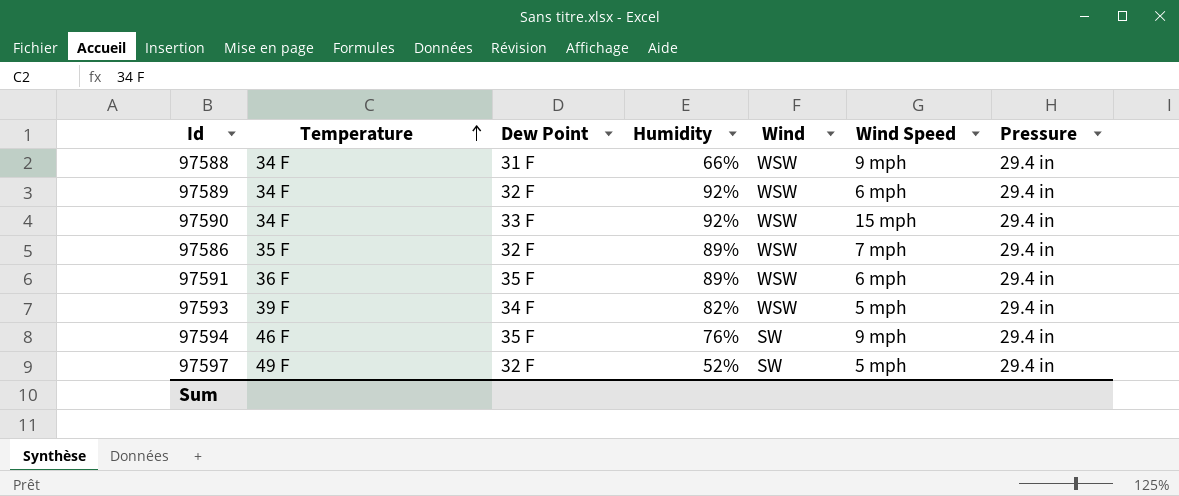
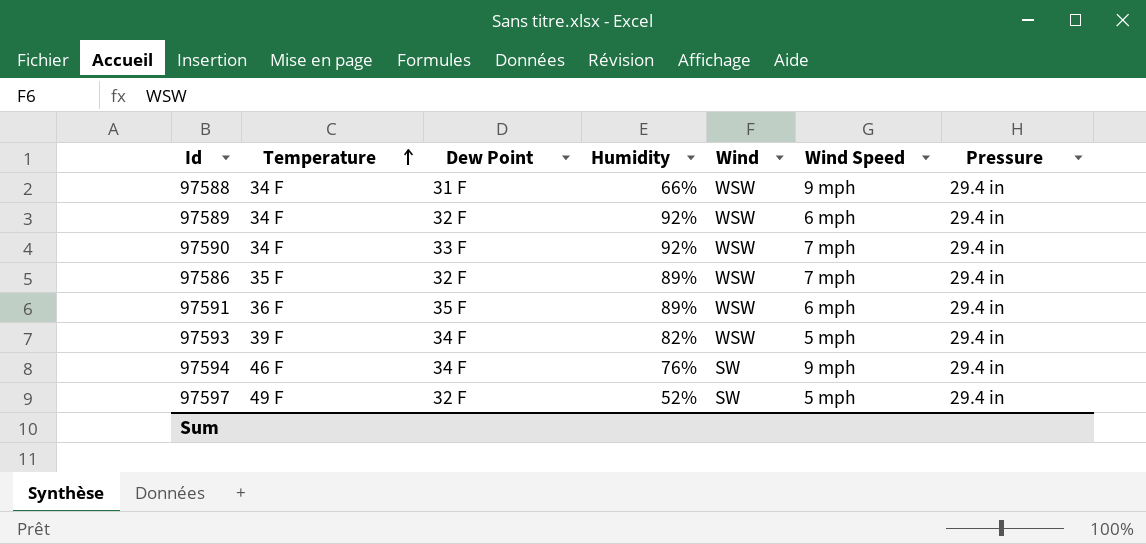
97590 | Wind Speed: 15 mph -> 7 mph
97594 | Dew Point: 35 F -> 34 F

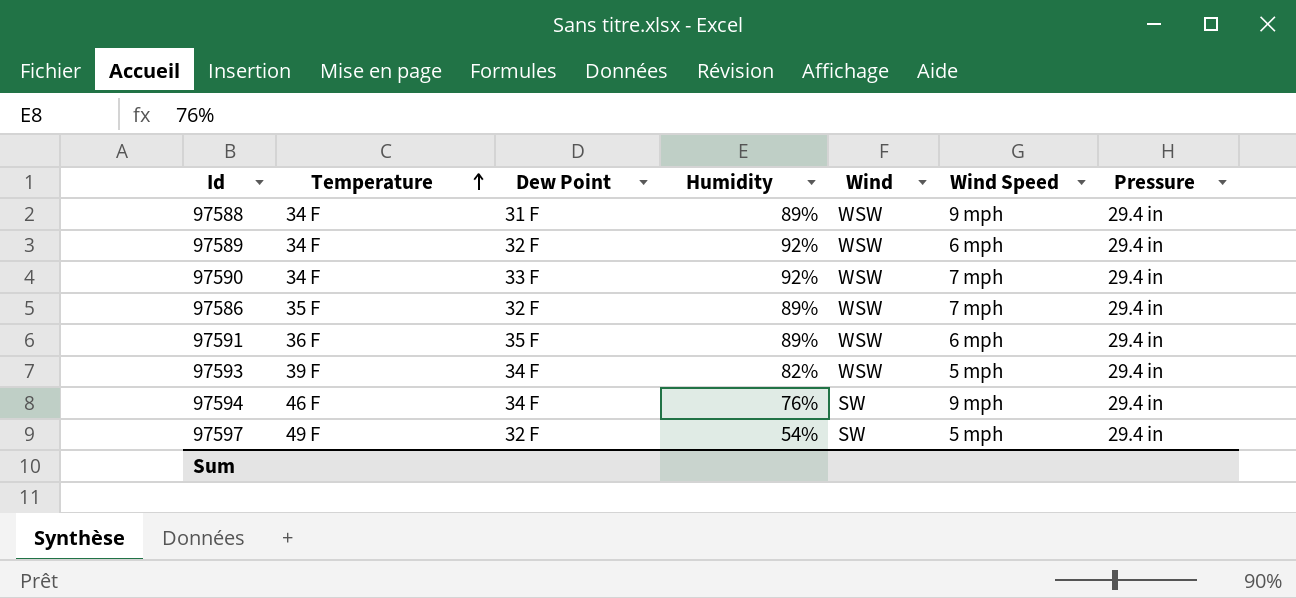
97588 | Humidity: 66% -> 89%
97597 | Humidity: 52% -> 54%

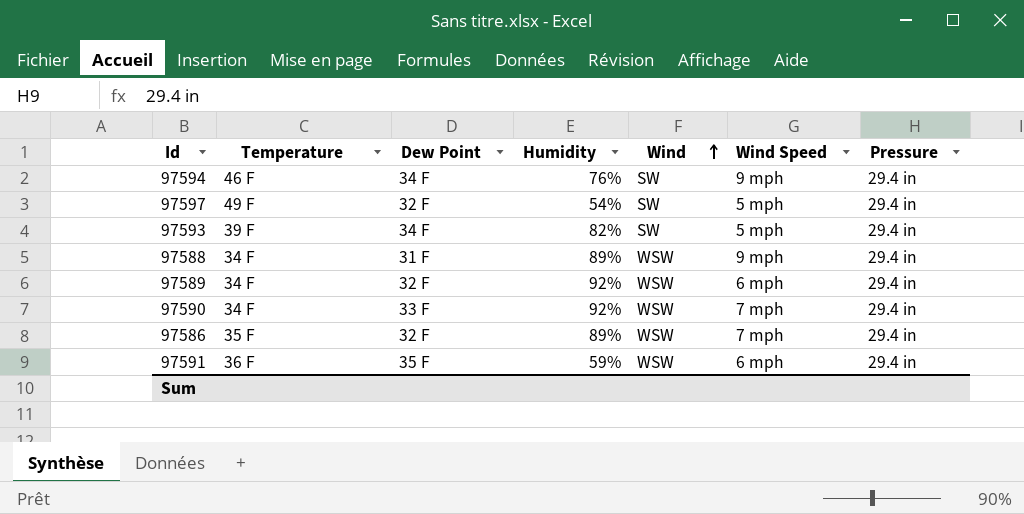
row order: Temperature ascending -> Wind ascending
97593 | Wind: WSW -> SW
97591 | Humidity: 89% -> 59%

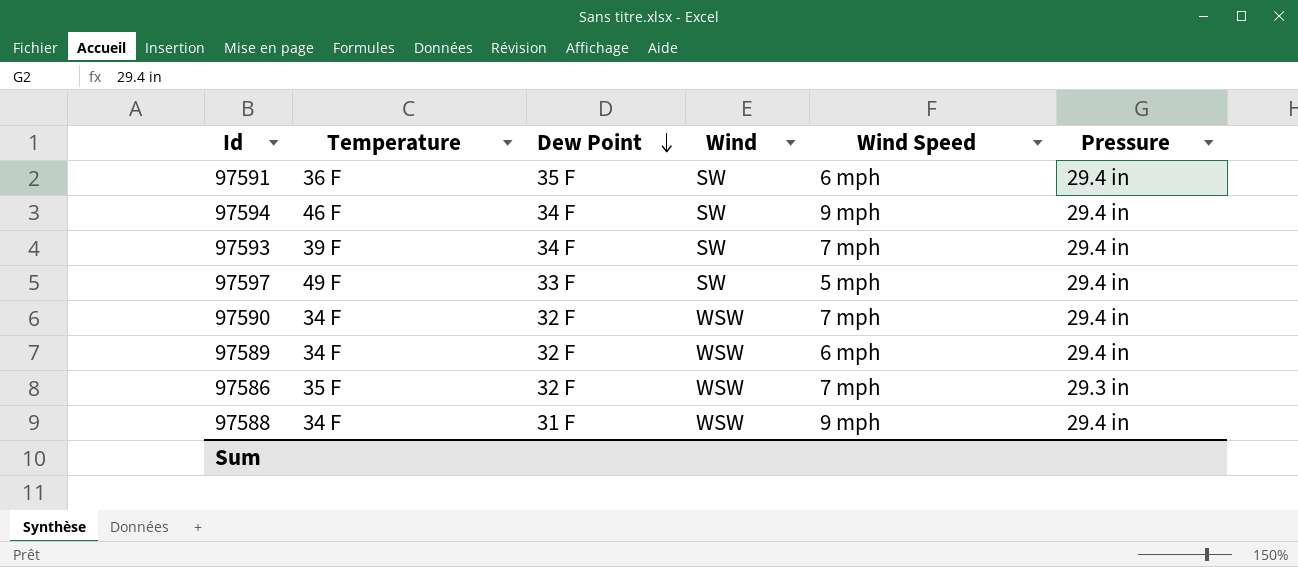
row order: Wind ascending -> Dew Point descending
column Humidity | position: 4 -> none
97591 | Wind: WSW -> SW
97593 | Wind Speed: 5 mph -> 7 mph
97597 | Dew Point: 32 F -> 33 F
97590 | Dew Point: 33 F -> 32 F
97586 | Pressure: 29.4 in -> 29.3 in

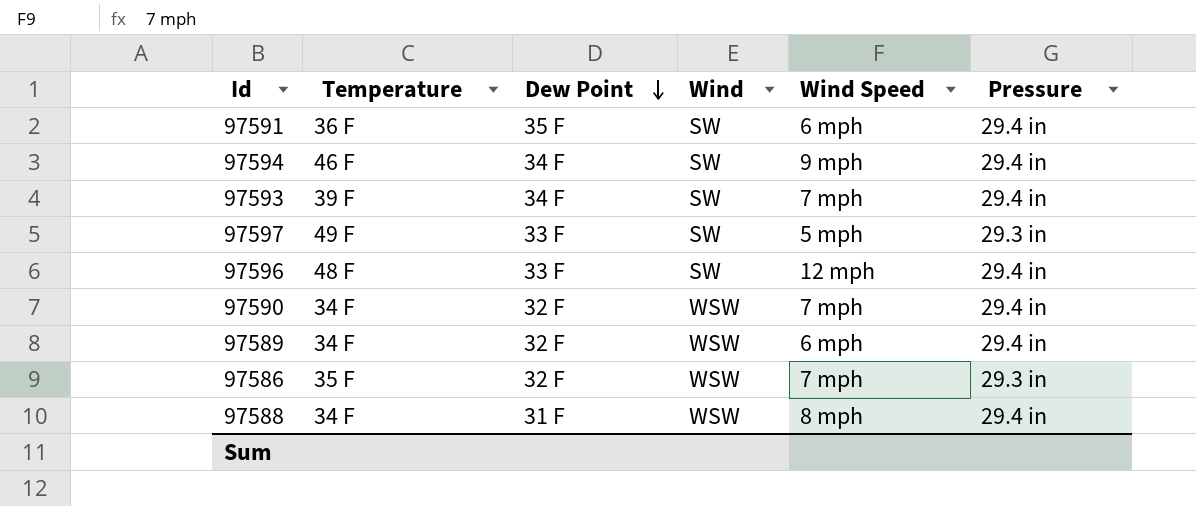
97597 | Pressure: 29.4 in -> 29.3 in
row 97596: none -> 48 F | 33 F | SW | 12 mph | 29.4 in
97588 | Wind Speed: 9 mph -> 8 mph

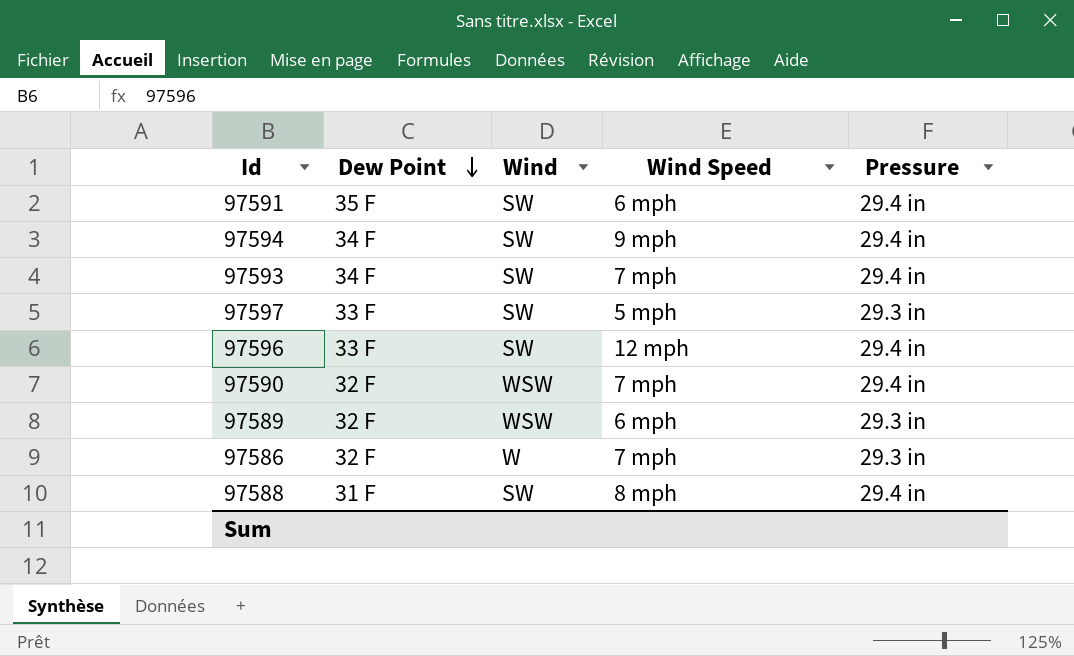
column Temperature | position: 2 -> none
97589 | Pressure: 29.4 in -> 29.3 in
97586 | Wind: WSW -> W
97588 | Wind: WSW -> SW

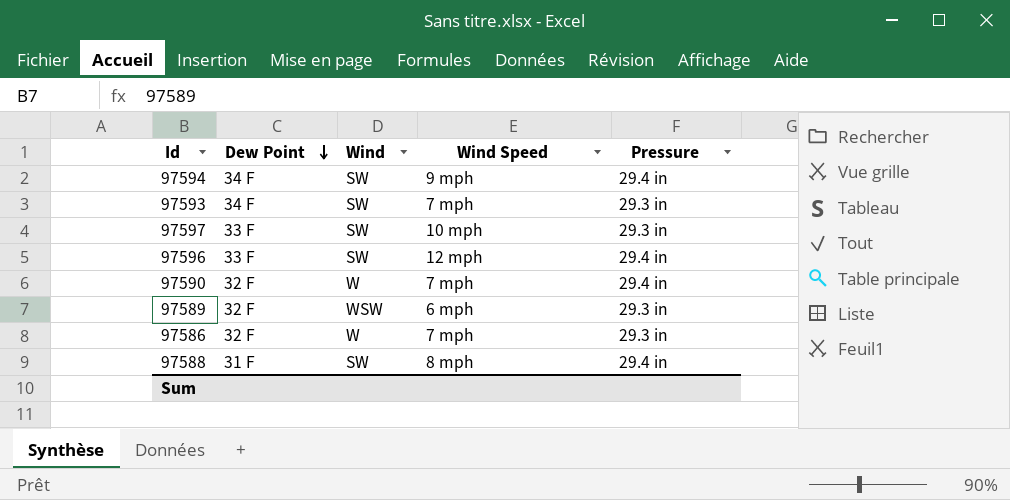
row 97591: 35 F | SW | 6 mph | 29.4 in -> none
97593 | Pressure: 29.4 in -> 29.3 in
97597 | Wind Speed: 5 mph -> 10 mph
97590 | Wind: WSW -> W

